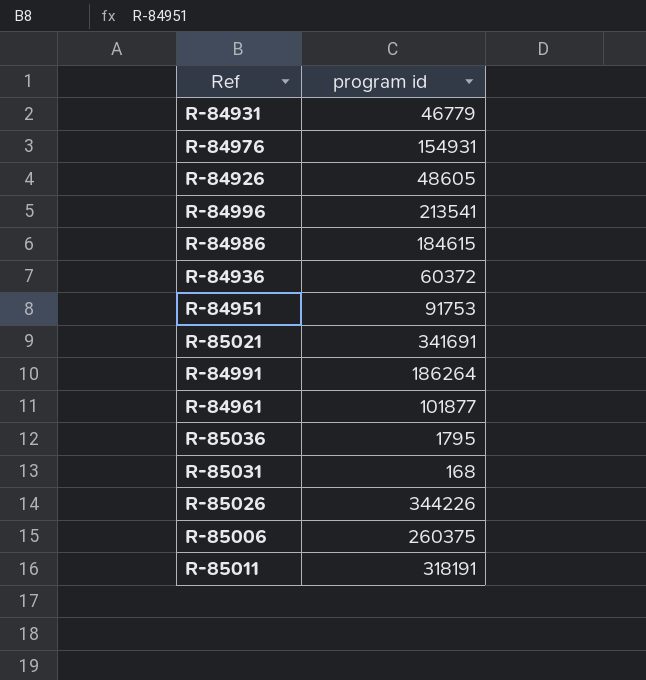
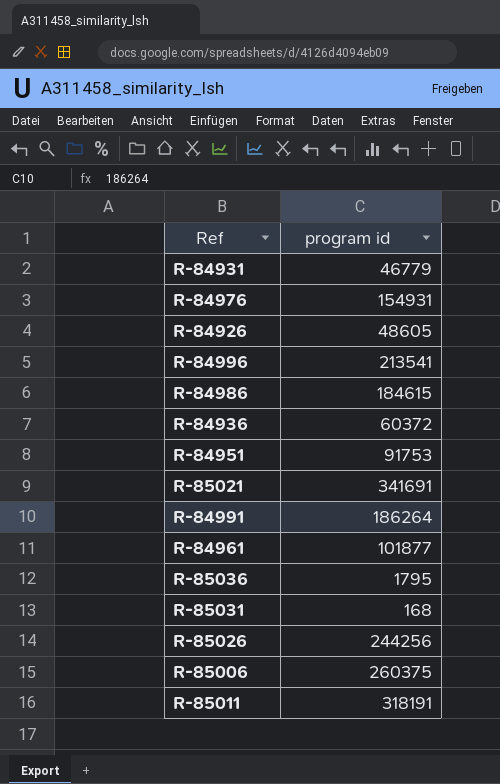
R-85026 | program id: 344226 -> 244256

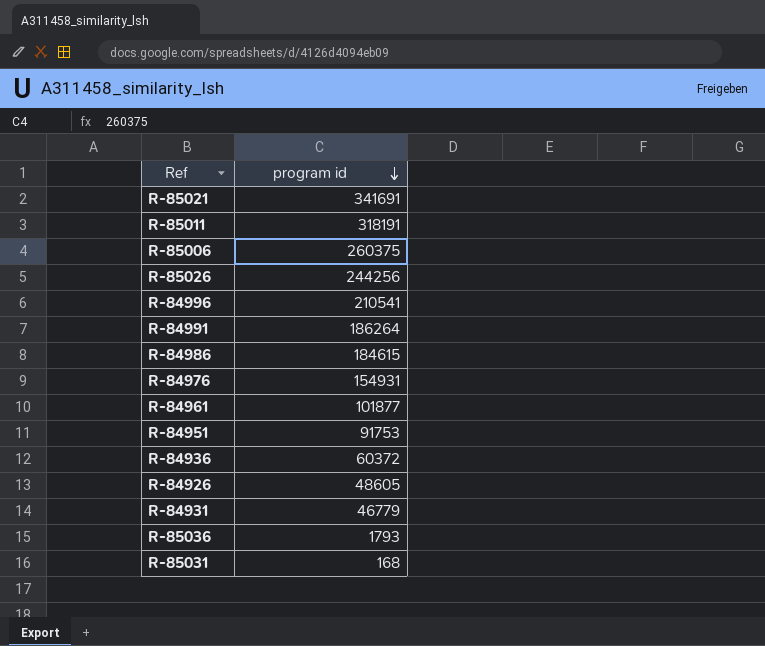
row order: none -> program id descending
R-84996 | program id: 213541 -> 210541
R-85036 | program id: 1795 -> 1793

